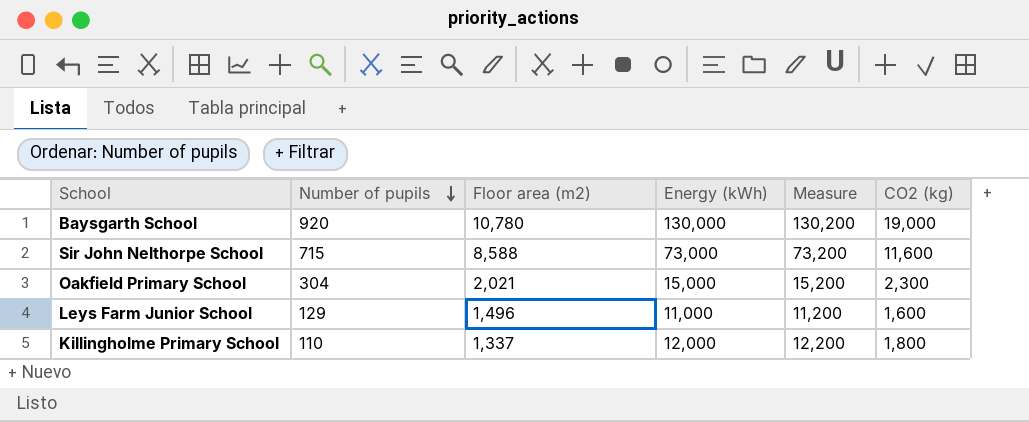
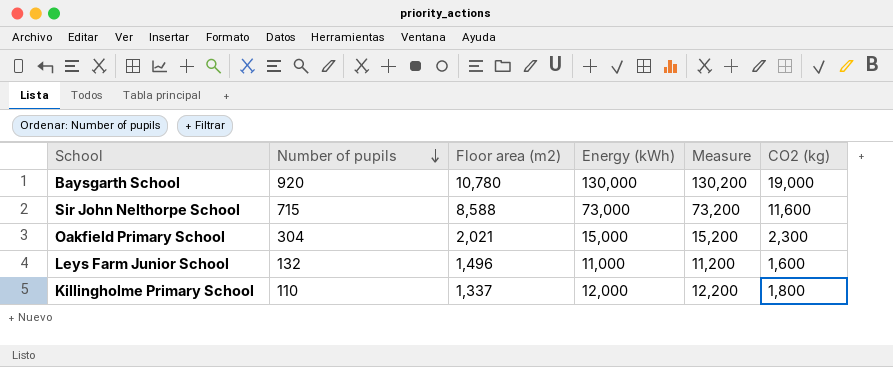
Leys Farm Junior School | Number of pupils: 129 -> 132

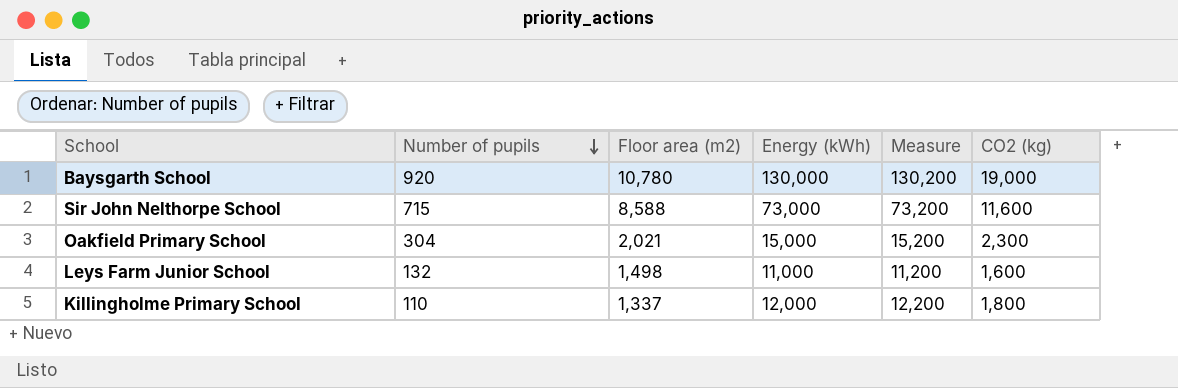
Leys Farm Junior School | Floor area (m2): 1,496 -> 1,498

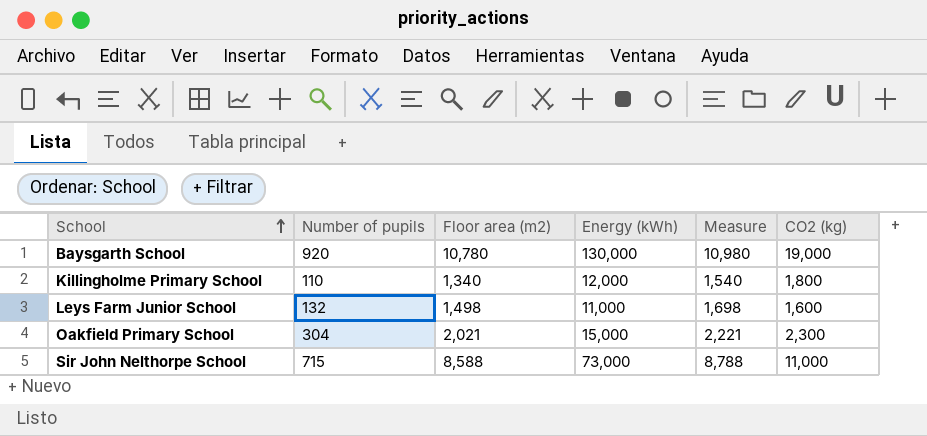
row order: Number of pupils descending -> School ascending
column Measure | formula: [Energy (kWh)] + 200 -> [Floor area (m2)] + 200
Killingholme Primary School | Floor area (m2): 1,337 -> 1,340
Sir John Nelthorpe School | CO2 (kg): 11,600 -> 11,000

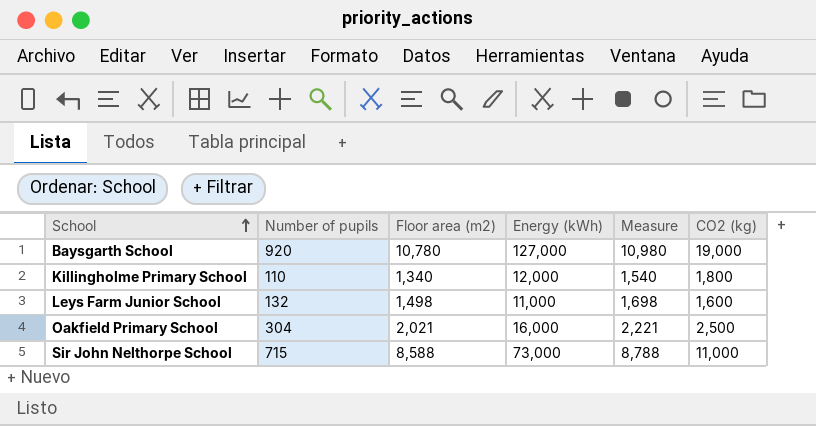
Baysgarth School | Energy (kWh): 130,000 -> 127,000
Oakfield Primary School | Energy (kWh): 15,000 -> 16,000
Oakfield Primary School | CO2 (kg): 2,300 -> 2,500

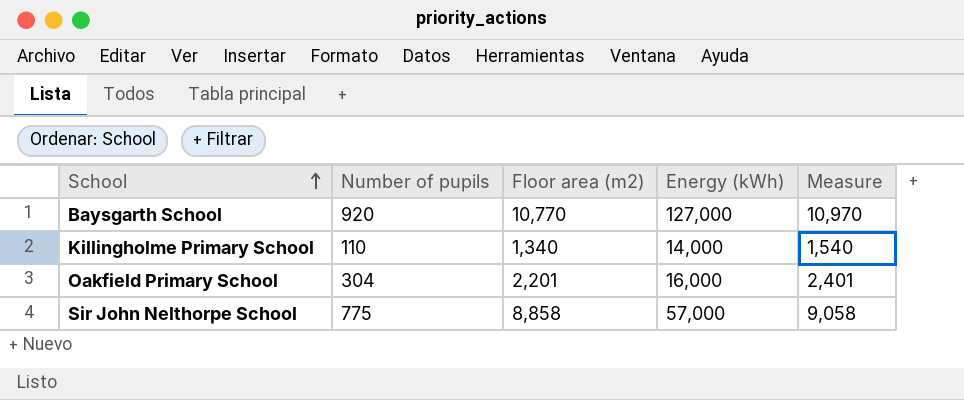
column CO2 (kg) | position: 6 -> none
row Leys Farm Junior School: 132 | 1,498 | 11,000 | 1,698 | 1,600 -> none
Baysgarth School | Floor area (m2): 10,780 -> 10,770
Baysgarth School | Measure: 10,980 -> 10,970
Killingholme Primary School | Energy (kWh): 12,000 -> 14,000
Oakfield Primary School | Floor area (m2): 2,021 -> 2,201
Oakfield Primary School | Measure: 2,221 -> 2,401
Sir John Nelthorpe School | Number of pupils: 715 -> 775
Sir John Nelthorpe School | Floor area (m2): 8,588 -> 8,858
Sir John Nelthorpe School | Energy (kWh): 73,000 -> 57,000
Sir John Nelthorpe School | Measure: 8,788 -> 9,058

